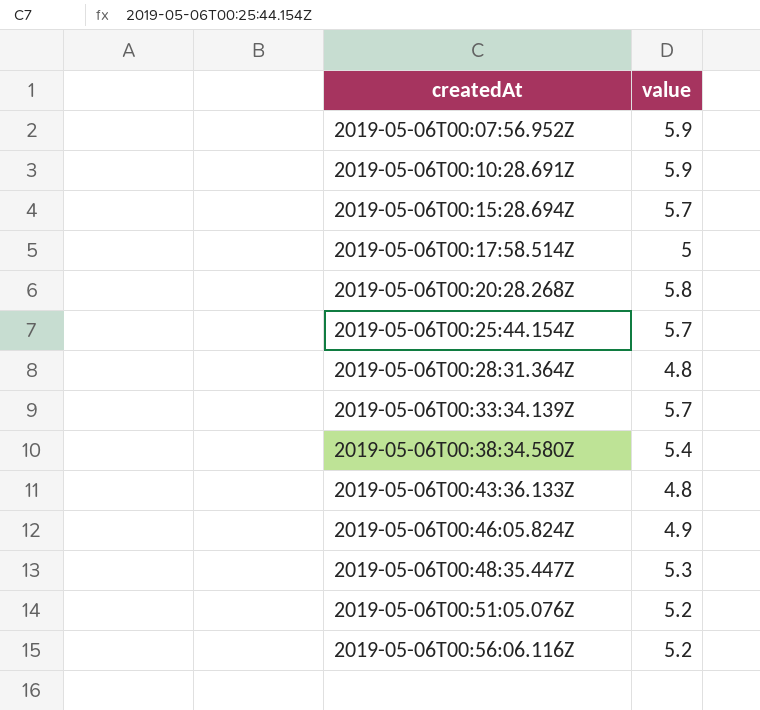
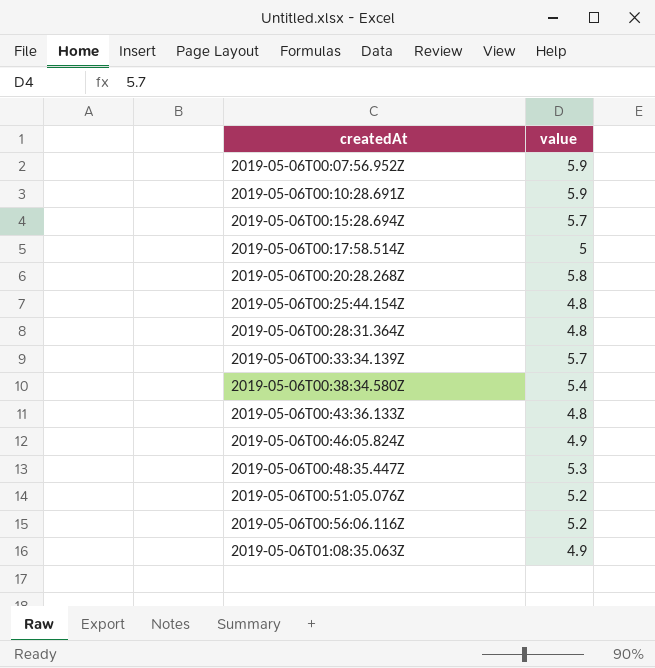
2019-05-06T00:25:44.154Z | value: 5.7 -> 4.8
row 2019-05-06T01:08:35.063Z: none -> 4.9

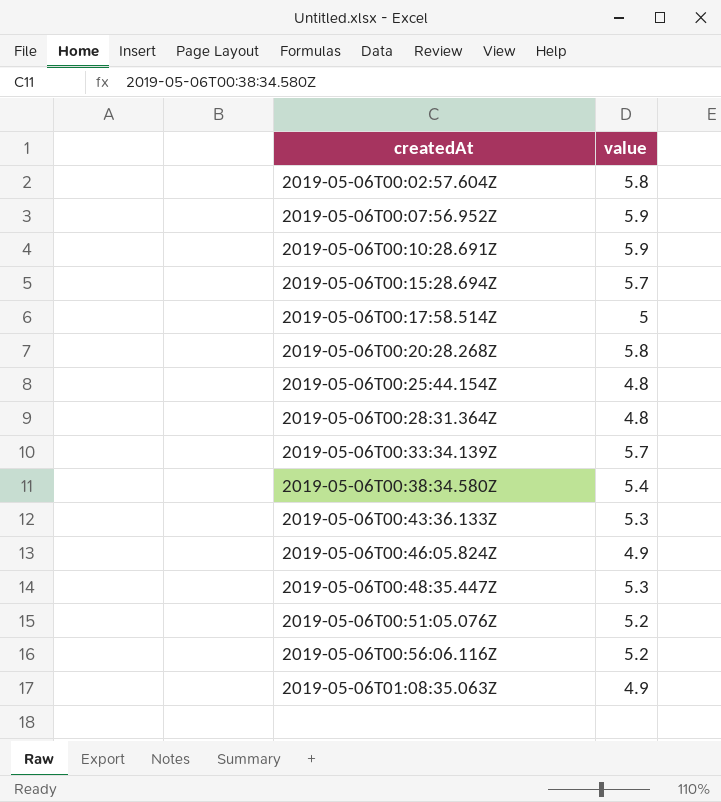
row 2019-05-06T00:02:57.604Z: none -> 5.8
2019-05-06T00:43:36.133Z | value: 4.8 -> 5.3

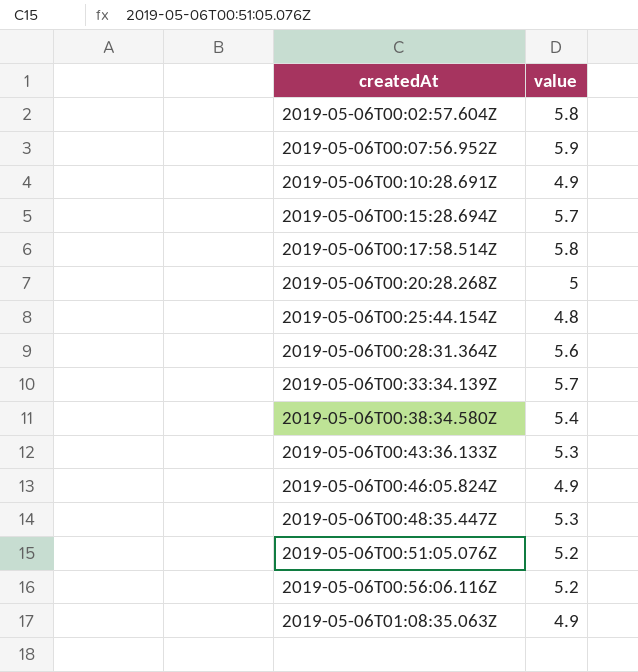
2019-05-06T00:10:28.691Z | value: 5.9 -> 4.9
2019-05-06T00:17:58.514Z | value: 5 -> 5.8
2019-05-06T00:20:28.268Z | value: 5.8 -> 5
2019-05-06T00:28:31.364Z | value: 4.8 -> 5.6

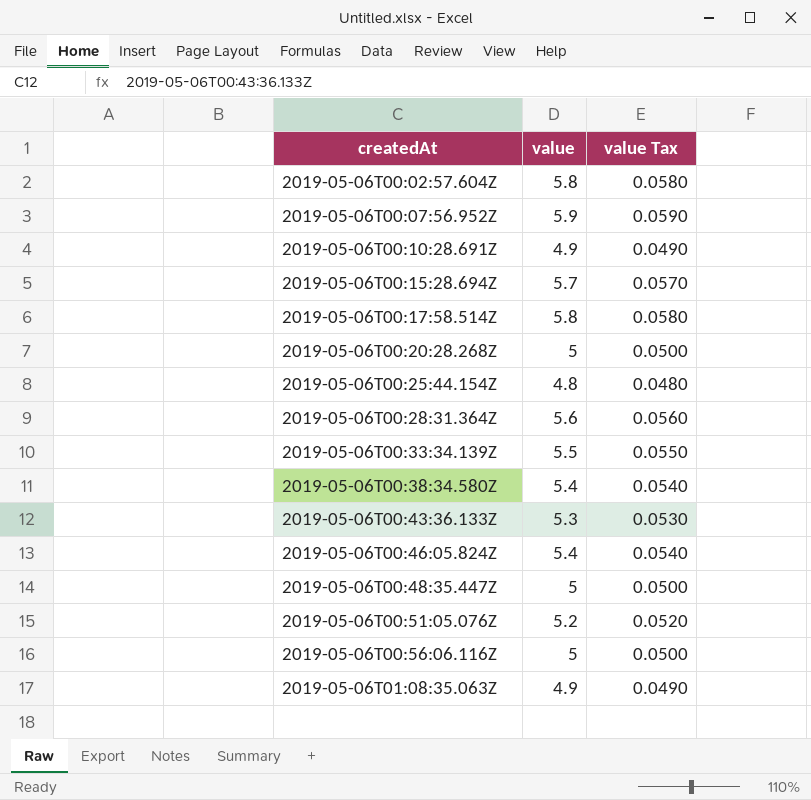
column value Tax | formula: none -> [value] * 0.01
2019-05-06T00:33:34.139Z | value: 5.7 -> 5.5
2019-05-06T00:46:05.824Z | value: 4.9 -> 5.4
2019-05-06T00:48:35.447Z | value: 5.3 -> 5
2019-05-06T00:56:06.116Z | value: 5.2 -> 5

